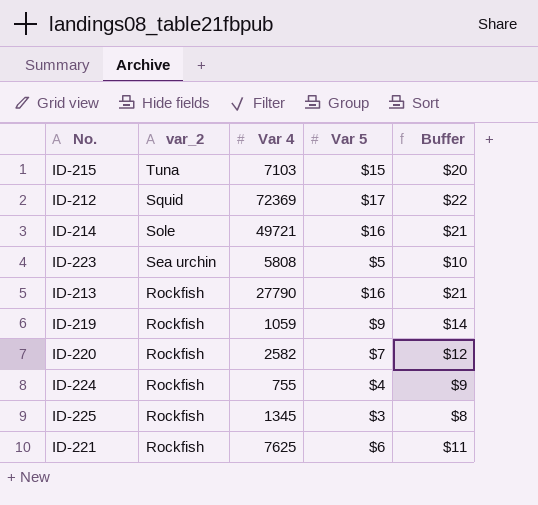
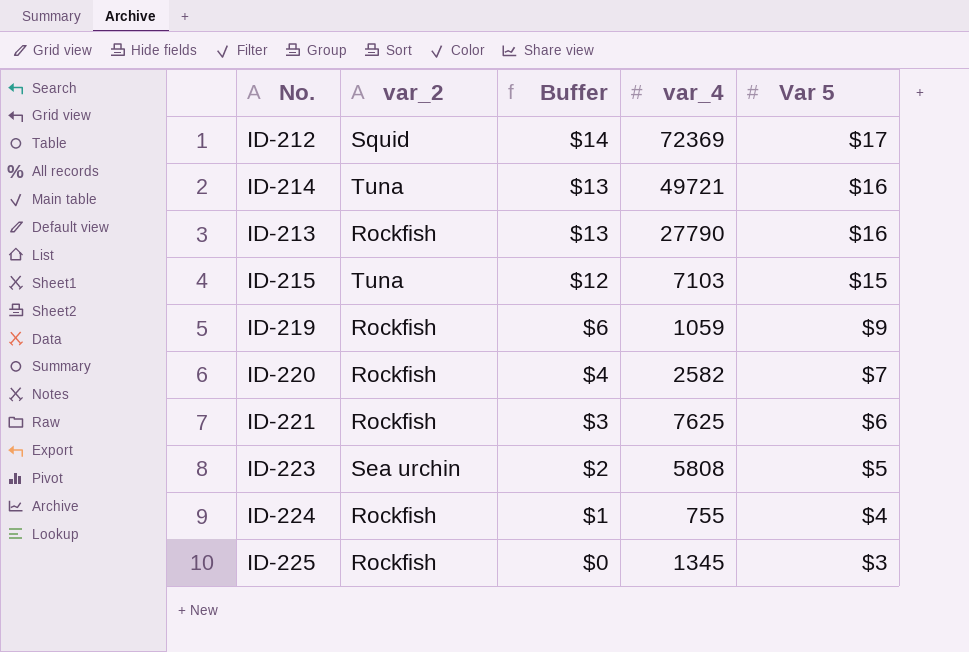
row order: var_2 descending -> Buffer descending
column Buffer | formula: [Var 5] + 5 -> [Var 5] - 3
column Buffer | position: 5 -> 3
column name: Var 4 -> var_4
ID-214 | var_2: Sole -> Tuna

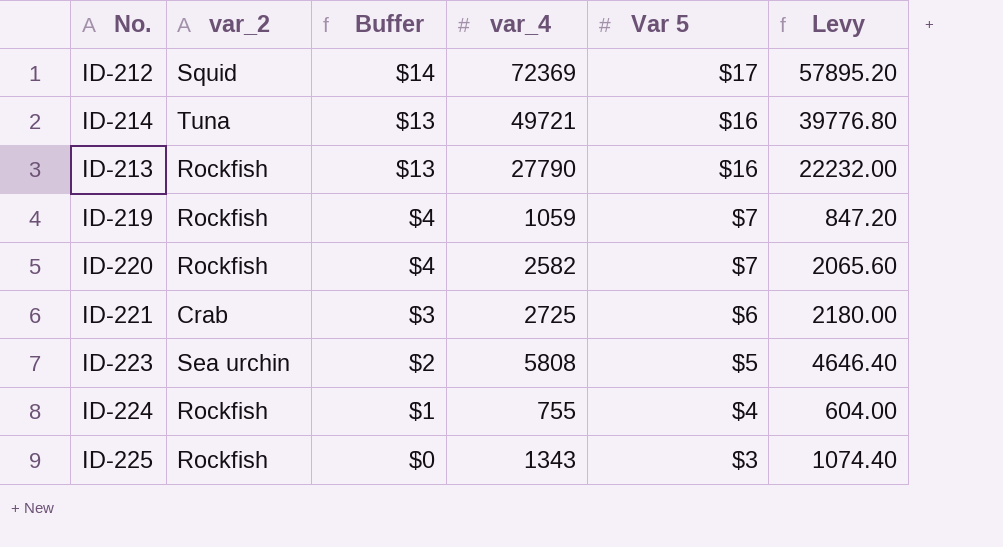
column Levy | formula: none -> [var_4] * 0.8
row ID-215: Tuna | $12 | 7103 | $15 -> none
ID-219 | Buffer: $6 -> $4
ID-219 | Var 5: $9 -> $7
ID-221 | var_2: Rockfish -> Crab
ID-221 | var_4: 7625 -> 2725
ID-225 | var_4: 1345 -> 1343

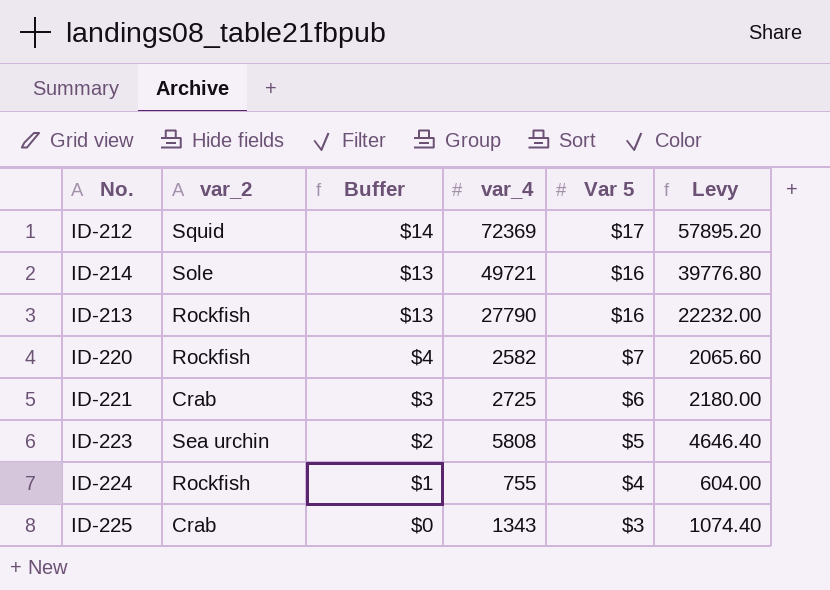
row ID-219: Rockfish | $4 | 1059 | $7 | 847.20 -> none
ID-214 | var_2: Tuna -> Sole
ID-225 | var_2: Rockfish -> Crab

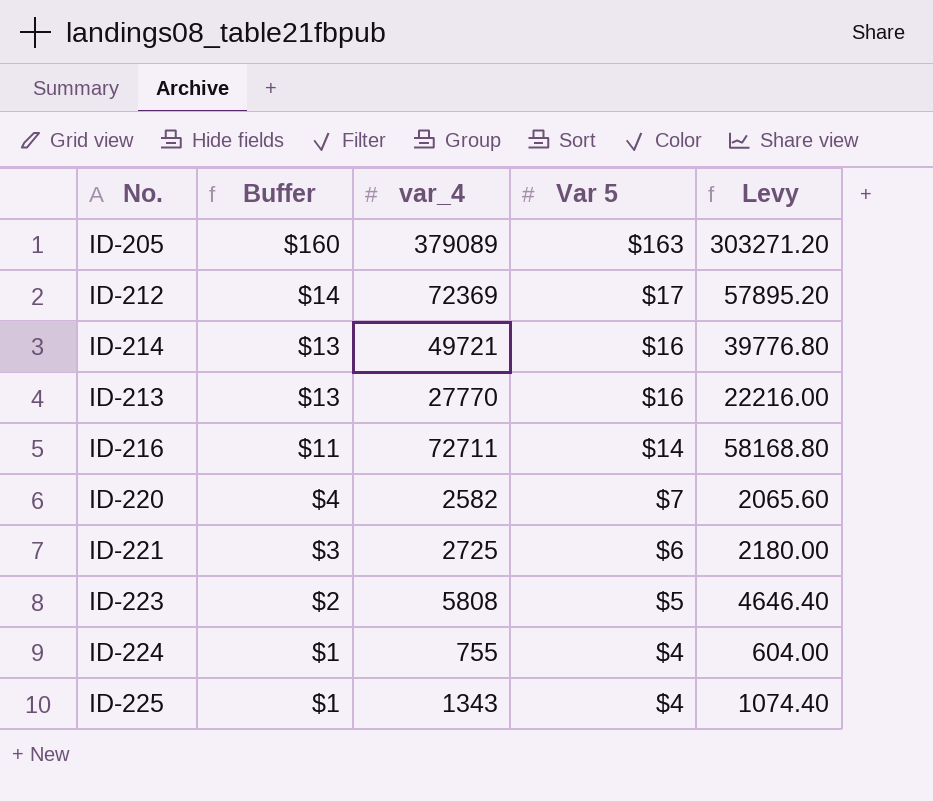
column var_2 | position: 2 -> none
row ID-205: none -> $160 | 379089 | $163 | 303271.20
ID-213 | var_4: 27790 -> 27770
ID-213 | Levy: 22232.00 -> 22216.00
row ID-216: none -> $11 | 72711 | $14 | 58168.80
ID-225 | Buffer: $0 -> $1
ID-225 | Var 5: $3 -> $4

